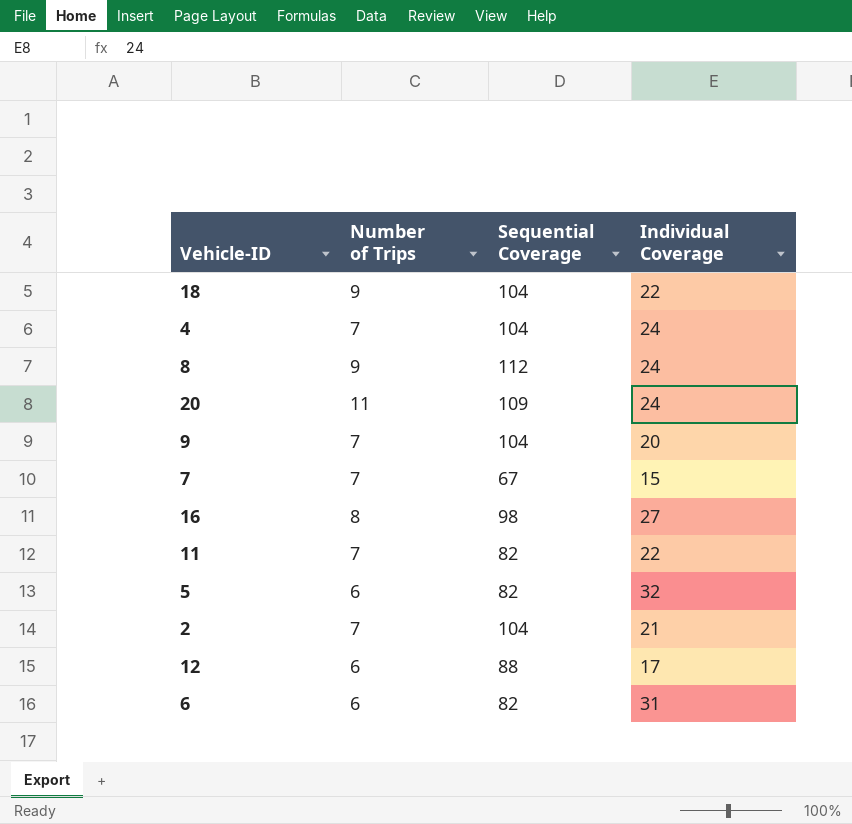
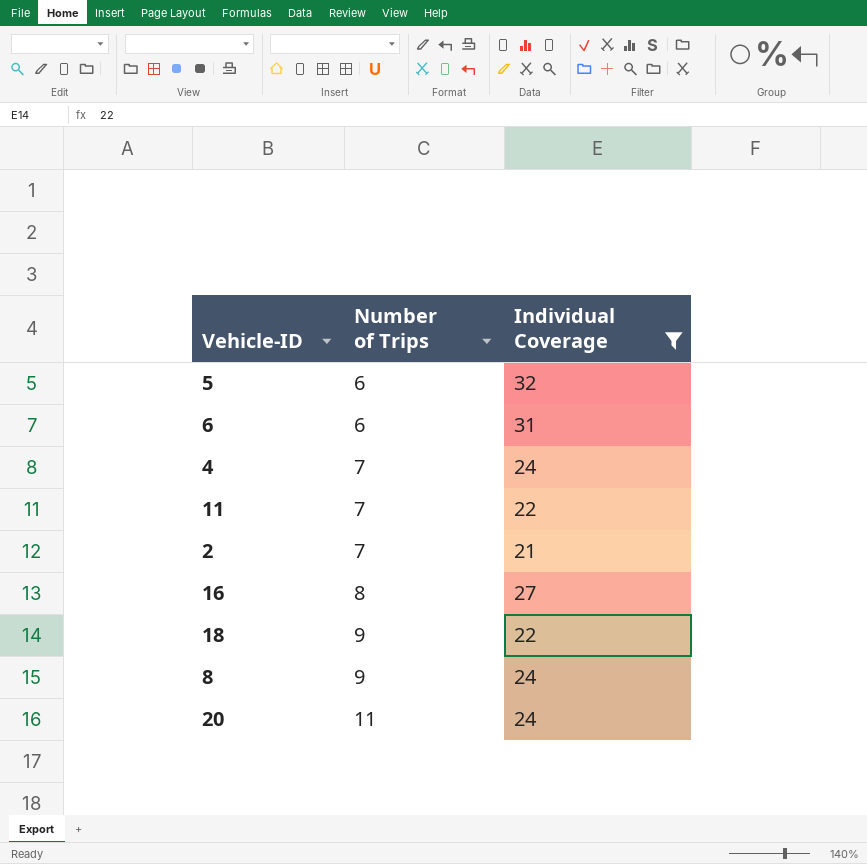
filter: none -> Individual Coverage >= 21
row order: none -> Number of Trips ascending
column Sequential Coverage | position: 3 -> none

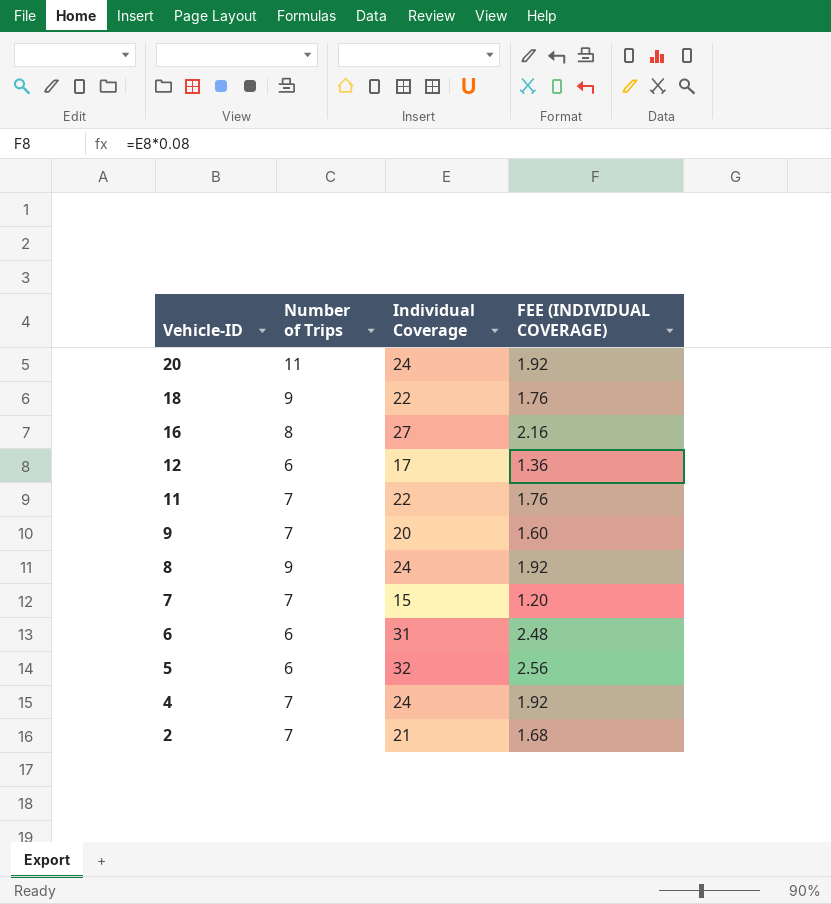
filter: Individual Coverage >= 21 -> none
row order: Number of Trips ascending -> Vehicle-ID descending
column FEE (INDIVIDUAL COVERAGE) | formula: none -> [Individual Coverage] * 0.08

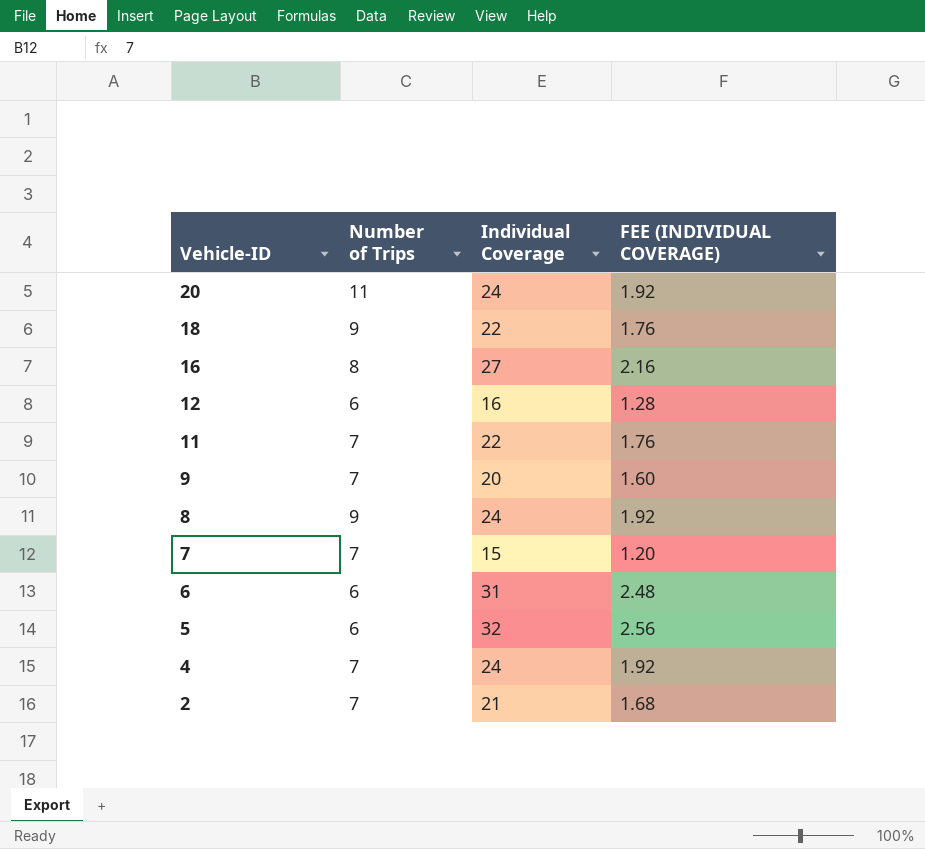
12 | Individual Coverage: 17 -> 16
12 | FEE (INDIVIDUAL COVERAGE): 1.36 -> 1.28

